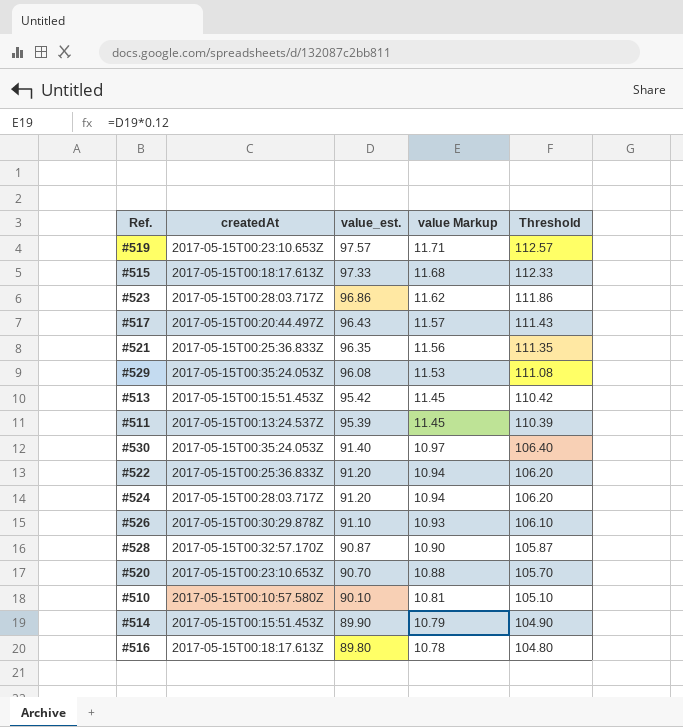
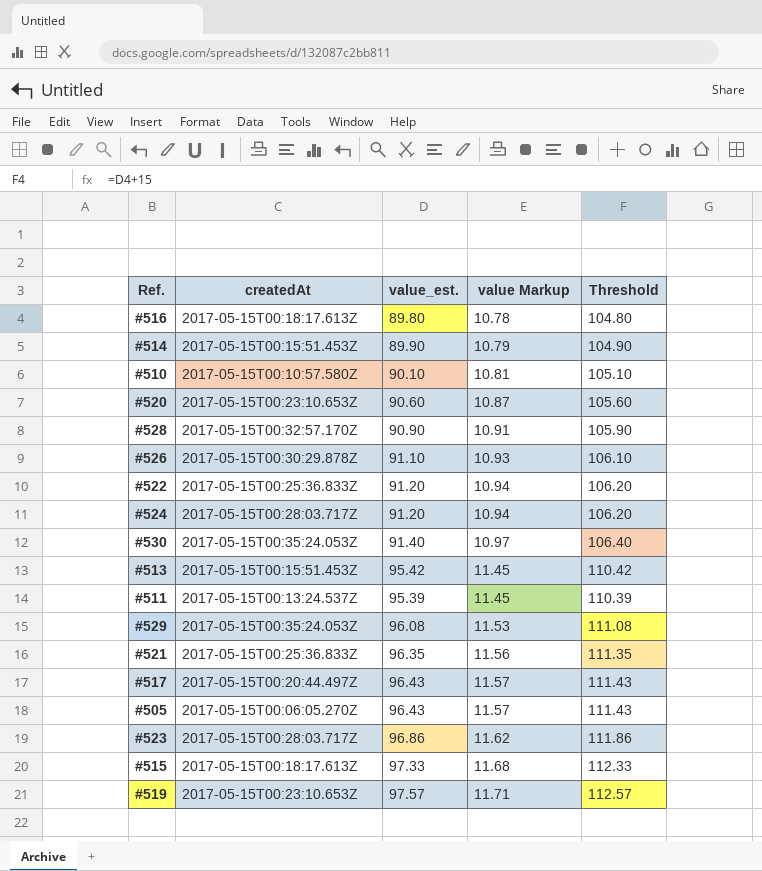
row order: value_est. descending -> value Markup ascending
#520 | value_est.: 90.70 -> 90.60
#520 | value Markup: 10.88 -> 10.87
#520 | Threshold: 105.70 -> 105.60
#528 | value_est.: 90.87 -> 90.90
#528 | value Markup: 10.90 -> 10.91
#528 | Threshold: 105.87 -> 105.90
row #505: none -> 2017-05-15T00:06:05.270Z | 96.43 | 11.57 | 111.43

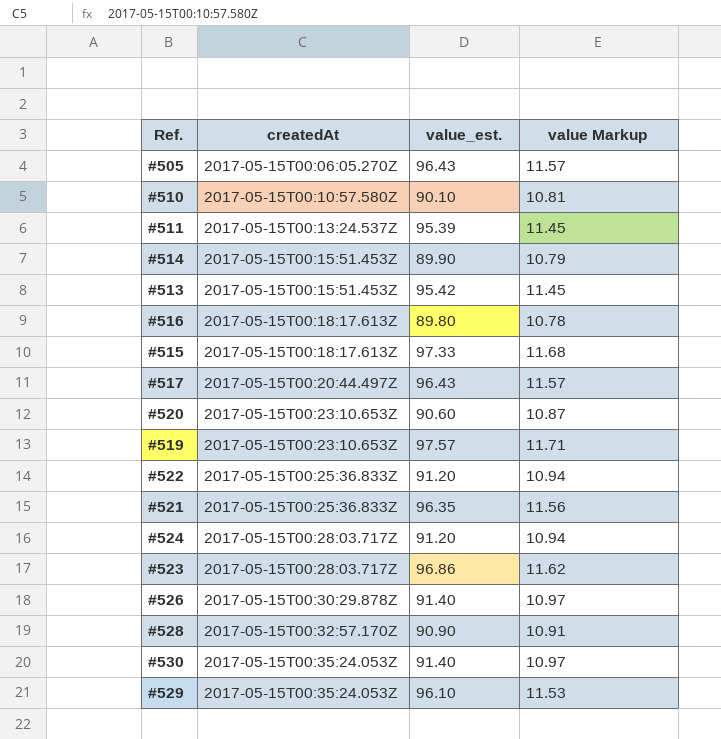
row order: value Markup ascending -> createdAt ascending
column Threshold | formula: [value_est.] + 15 -> none
#526 | value_est.: 91.10 -> 91.40
#526 | value Markup: 10.93 -> 10.97
#529 | value_est.: 96.08 -> 96.10

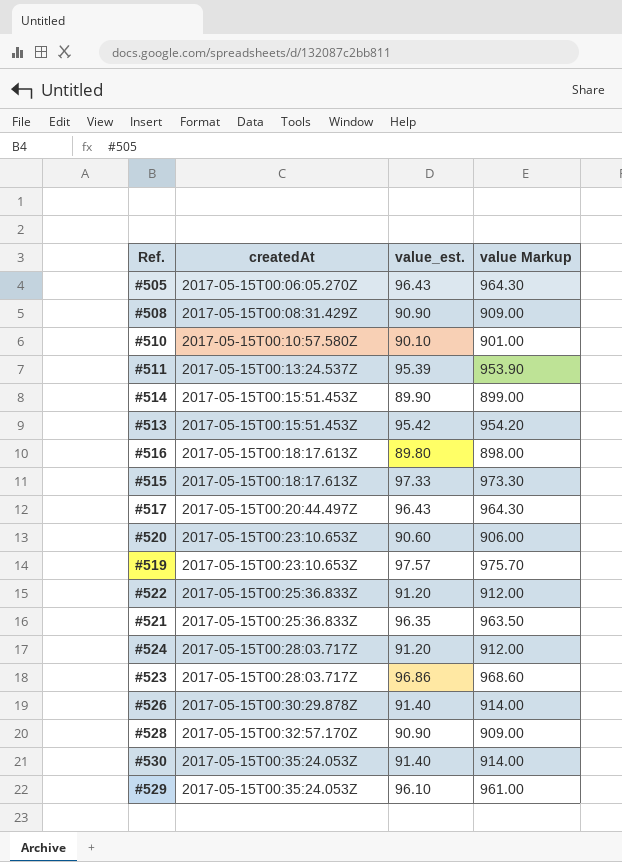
column value Markup | formula: [value_est.] * 0.12 -> [value_est.] * 10
row #508: none -> 2017-05-15T00:08:31.429Z | 90.90 | 909.00

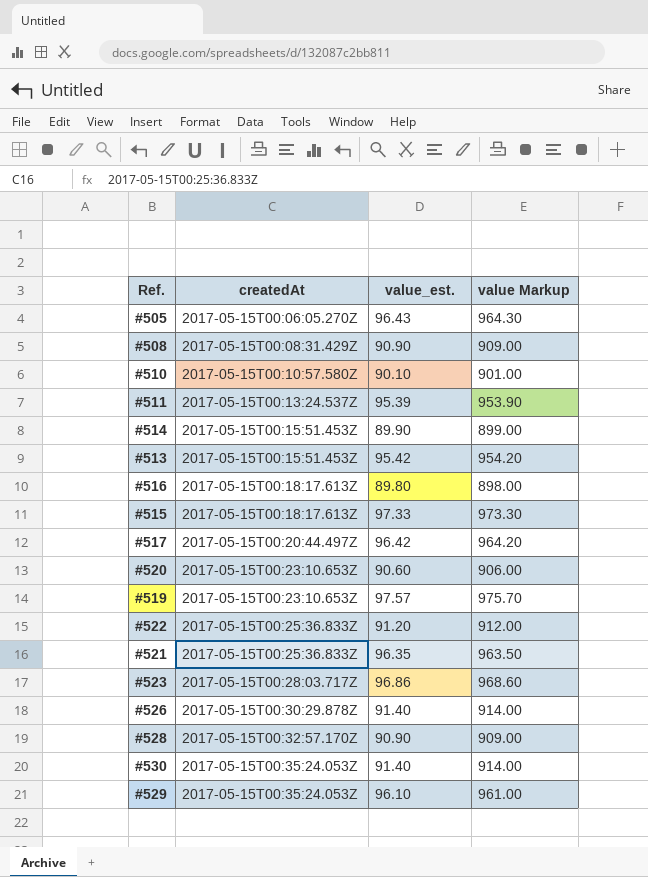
row #524: 2017-05-15T00:28:03.717Z | 91.20 | 912.00 -> none
#517 | value_est.: 96.43 -> 96.42
#517 | value Markup: 964.30 -> 964.20

